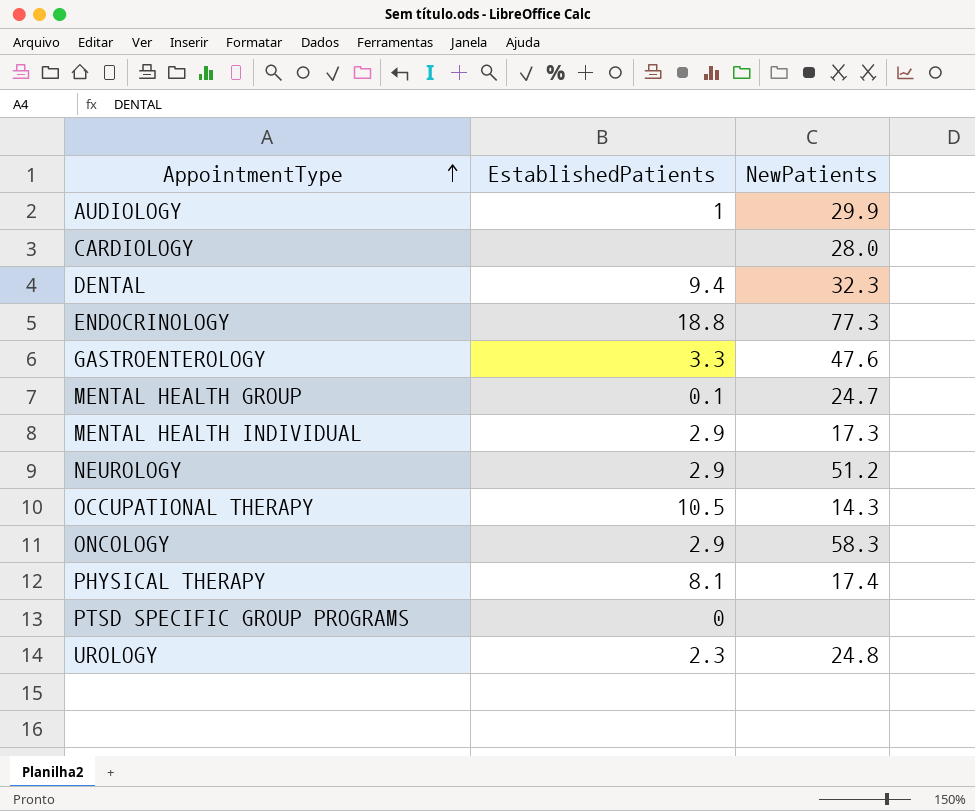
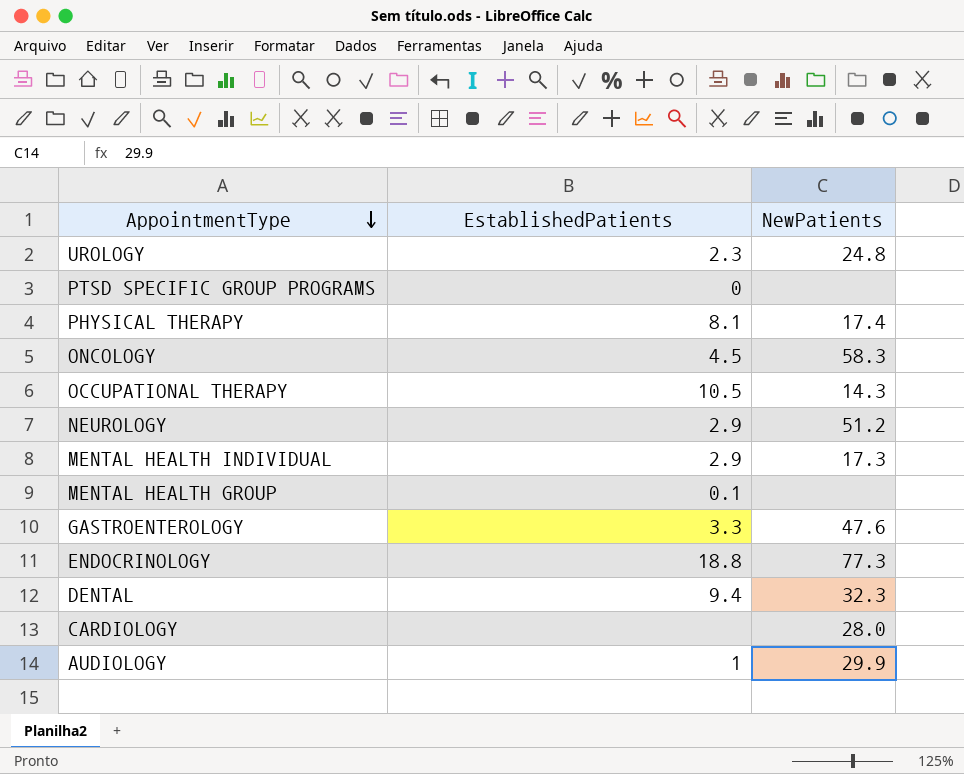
row order: AppointmentType ascending -> AppointmentType descending
ONCOLOGY | EstablishedPatients: 2.9 -> 4.5
MENTAL HEALTH GROUP | NewPatients: 24.7 -> none

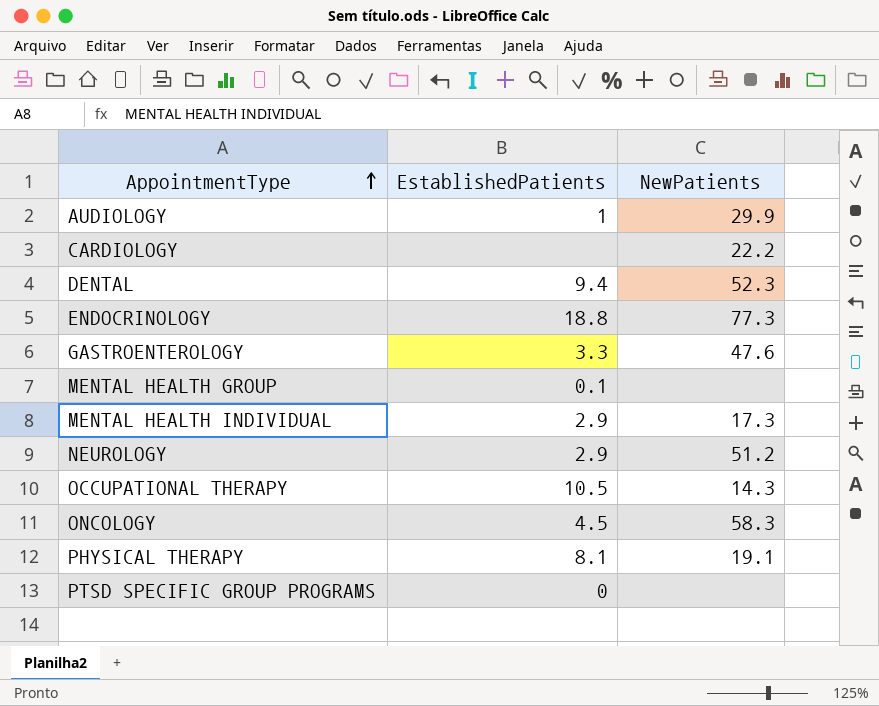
row order: AppointmentType descending -> AppointmentType ascending
row UROLOGY: 2.3 | 24.8 -> none
CARDIOLOGY | NewPatients: 28.0 -> 22.2
DENTAL | NewPatients: 32.3 -> 52.3
PHYSICAL THERAPY | NewPatients: 17.4 -> 19.1

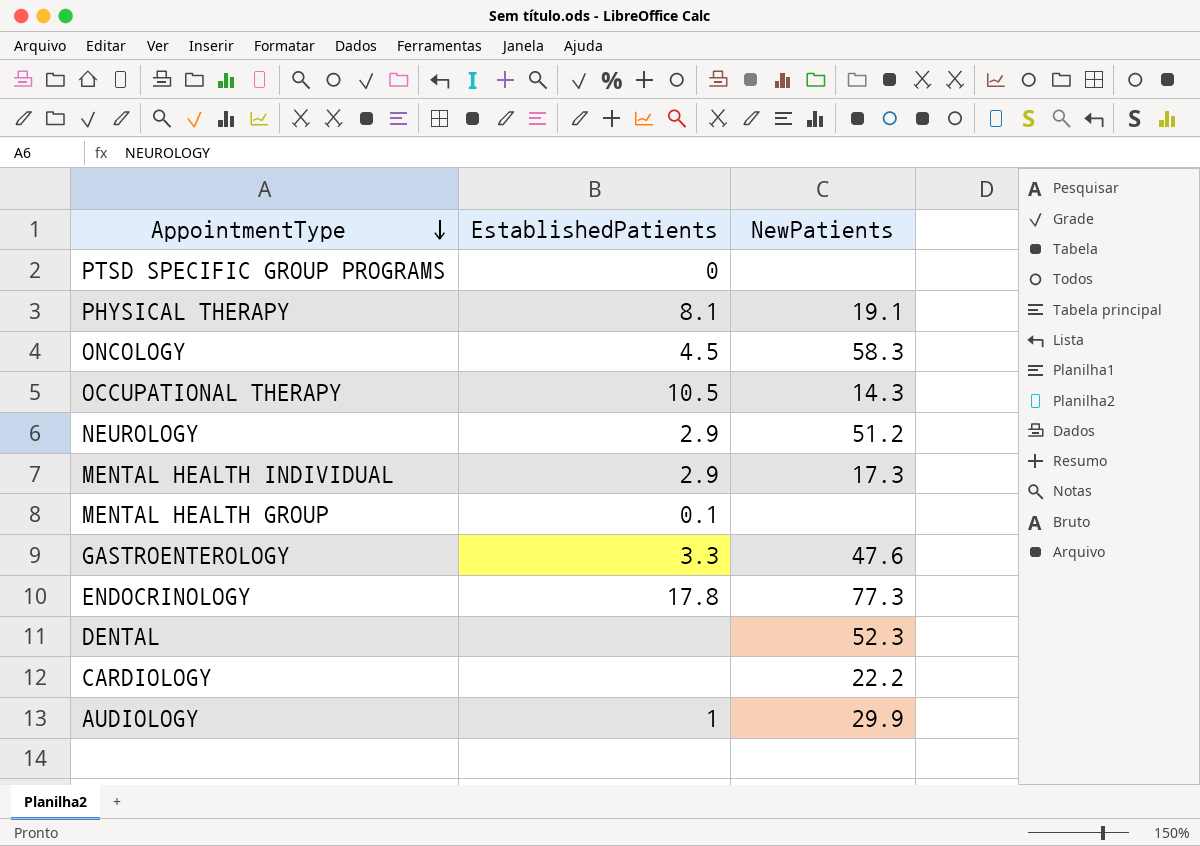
row order: AppointmentType ascending -> AppointmentType descending
ENDOCRINOLOGY | EstablishedPatients: 18.8 -> 17.8
DENTAL | EstablishedPatients: 9.4 -> none

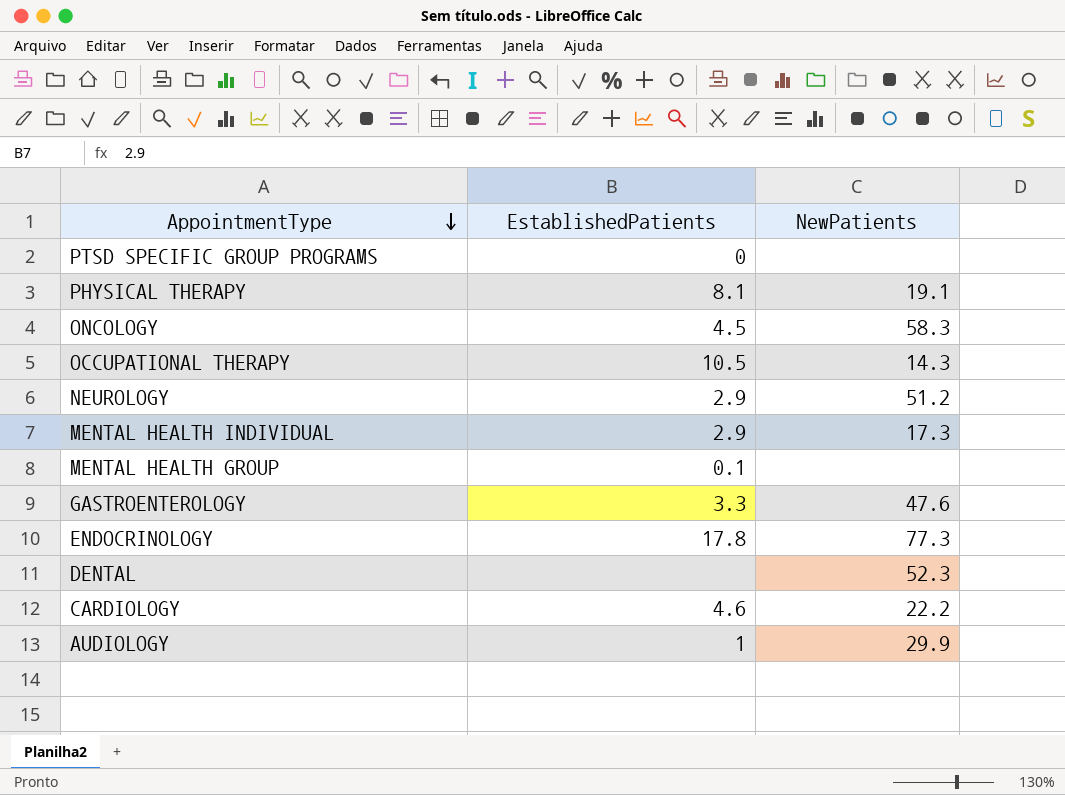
CARDIOLOGY | EstablishedPatients: none -> 4.6

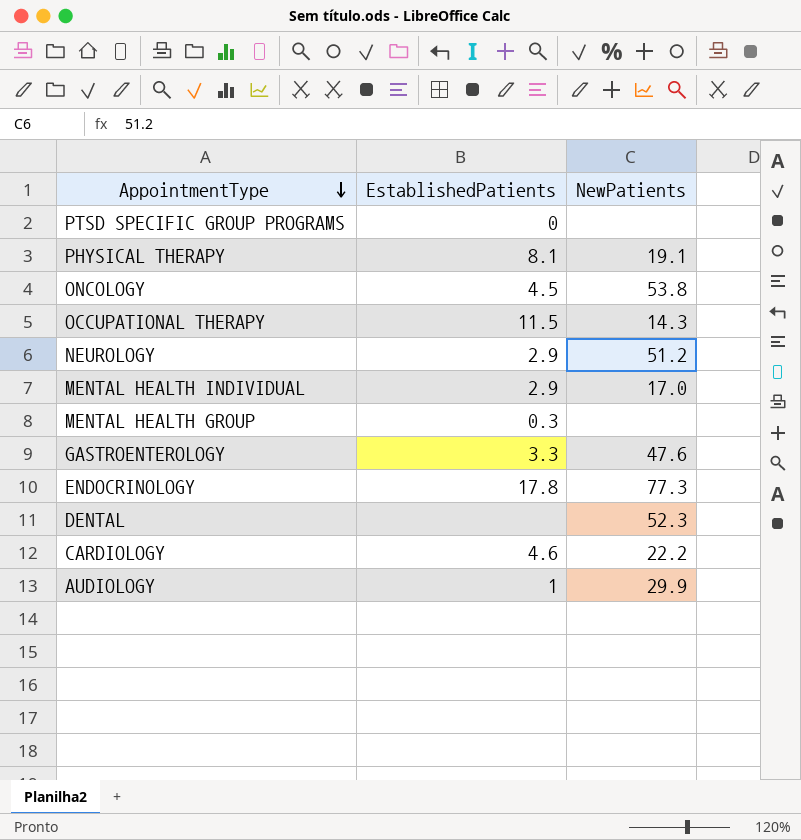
ONCOLOGY | NewPatients: 58.3 -> 53.8
OCCUPATIONAL THERAPY | EstablishedPatients: 10.5 -> 11.5
MENTAL HEALTH INDIVIDUAL | NewPatients: 17.3 -> 17.0
MENTAL HEALTH GROUP | EstablishedPatients: 0.1 -> 0.3

